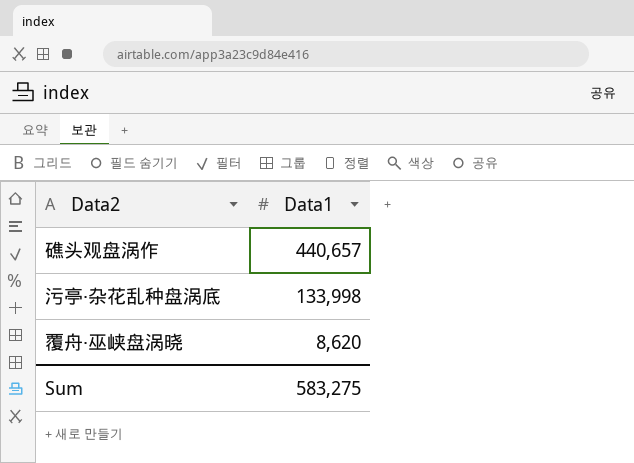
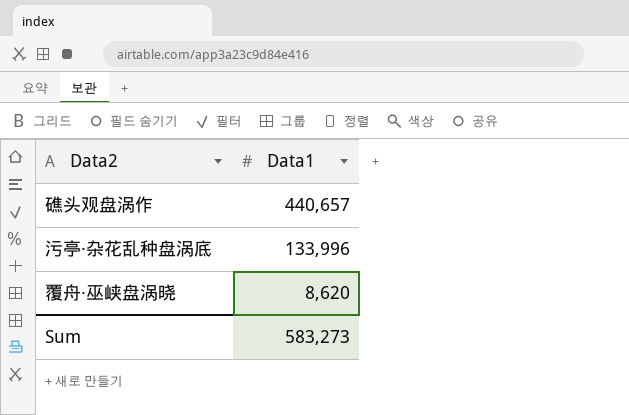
污亭·杂花乱种盘涡底 | Data1: 133,998 -> 133,996
Sum | Data1: 583,275 -> 583,273

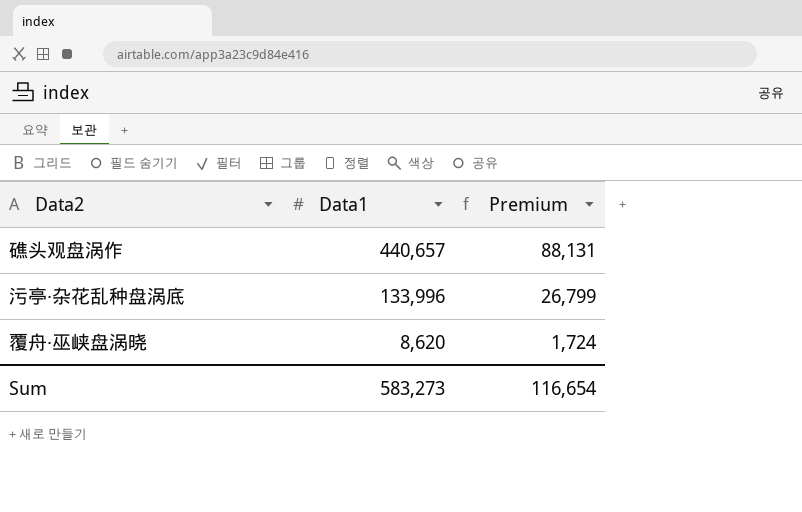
column Premium | formula: none -> [Data1] * 0.2

